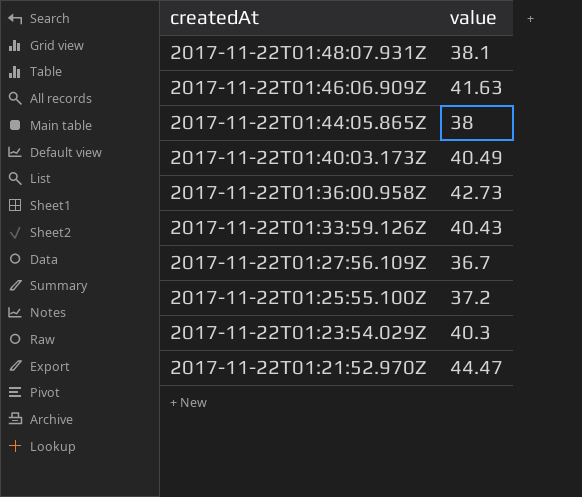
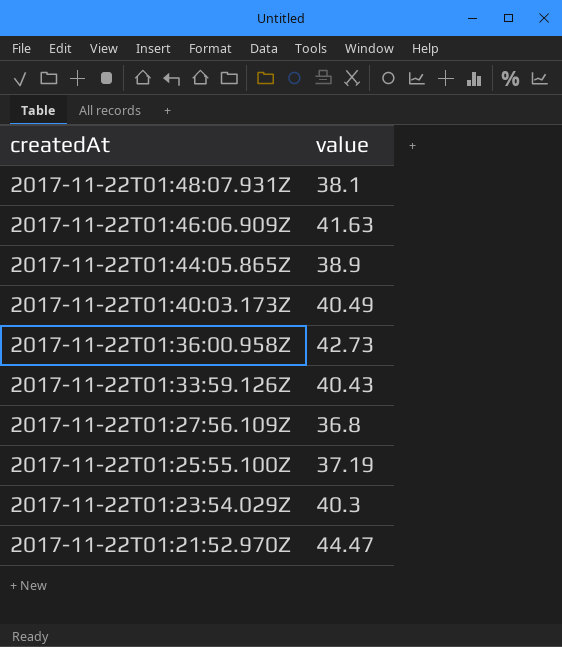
2017-11-22T01:44:05.865Z | value: 38 -> 38.9
2017-11-22T01:27:56.109Z | value: 36.7 -> 36.8
2017-11-22T01:25:55.100Z | value: 37.2 -> 37.19

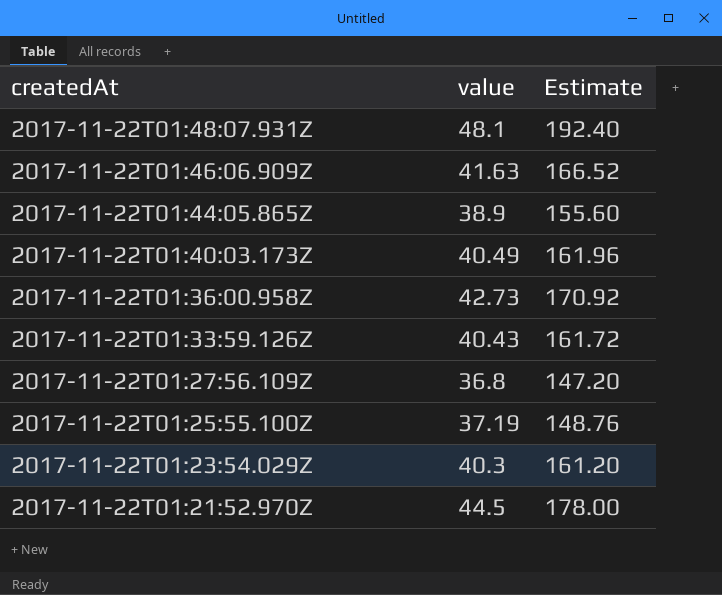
column Estimate | formula: none -> [value] * 4
2017-11-22T01:48:07.931Z | value: 38.1 -> 48.1
2017-11-22T01:21:52.970Z | value: 44.47 -> 44.5

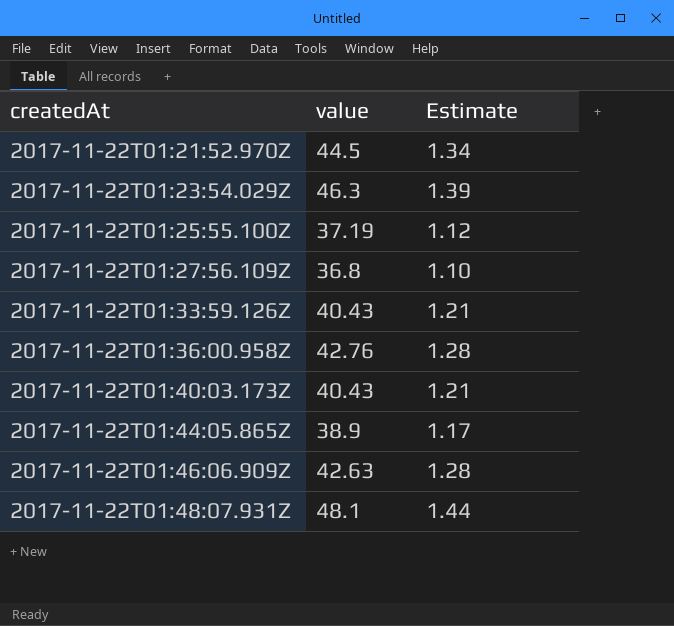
row order: createdAt descending -> createdAt ascending
column Estimate | formula: [value] * 4 -> [value] * 0.03
2017-11-22T01:23:54.029Z | value: 40.3 -> 46.3
2017-11-22T01:36:00.958Z | value: 42.73 -> 42.76
2017-11-22T01:40:03.173Z | value: 40.49 -> 40.43
2017-11-22T01:46:06.909Z | value: 41.63 -> 42.63

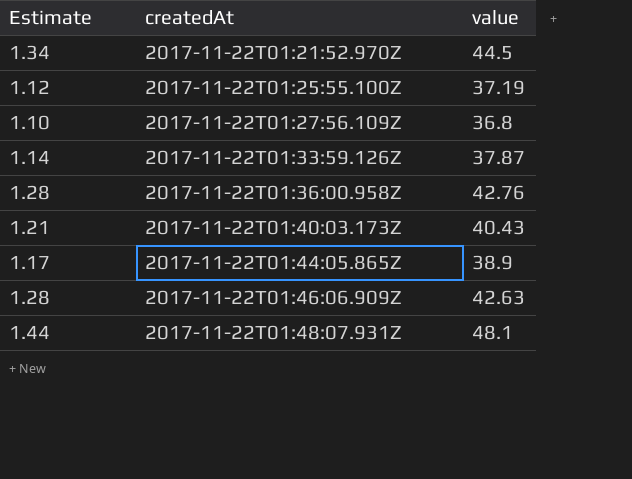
column Estimate | position: 3 -> 1
row 2017-11-22T01:23:54.029Z: 46.3 | 1.39 -> none
2017-11-22T01:33:59.126Z | Estimate: 1.21 -> 1.14
2017-11-22T01:33:59.126Z | value: 40.43 -> 37.87

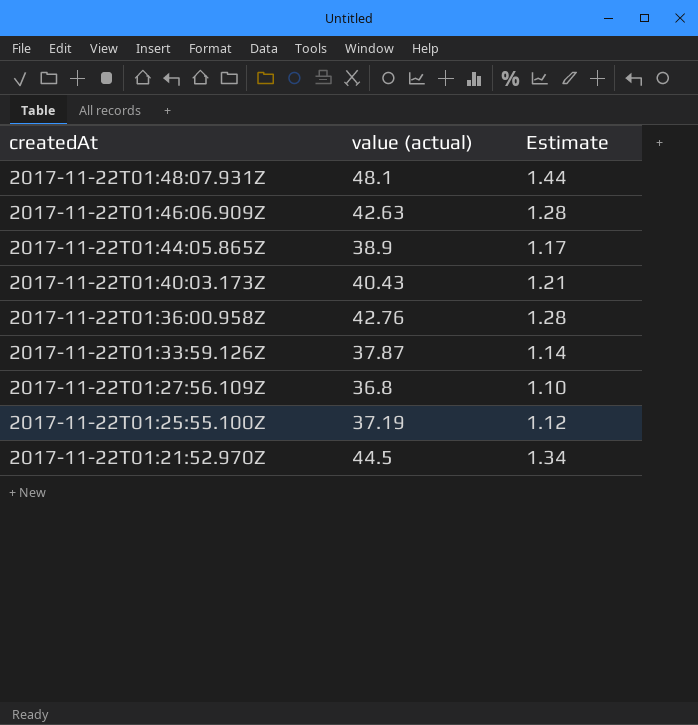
row order: createdAt ascending -> createdAt descending
column name: value -> value (actual)
column Estimate | position: 1 -> 3

